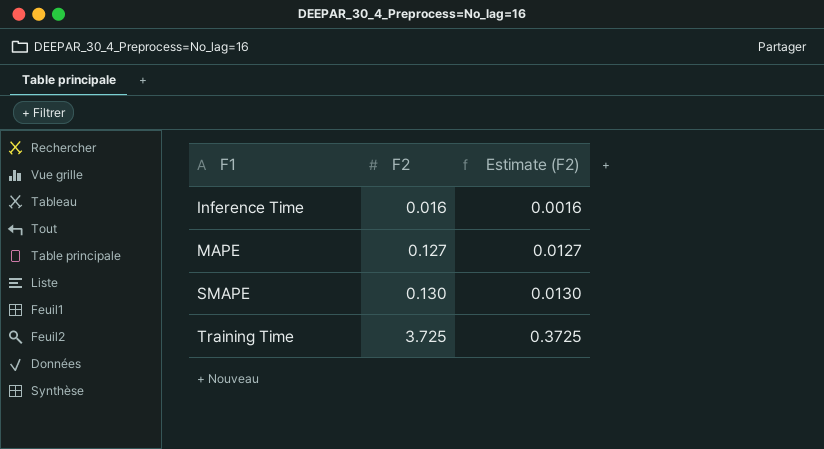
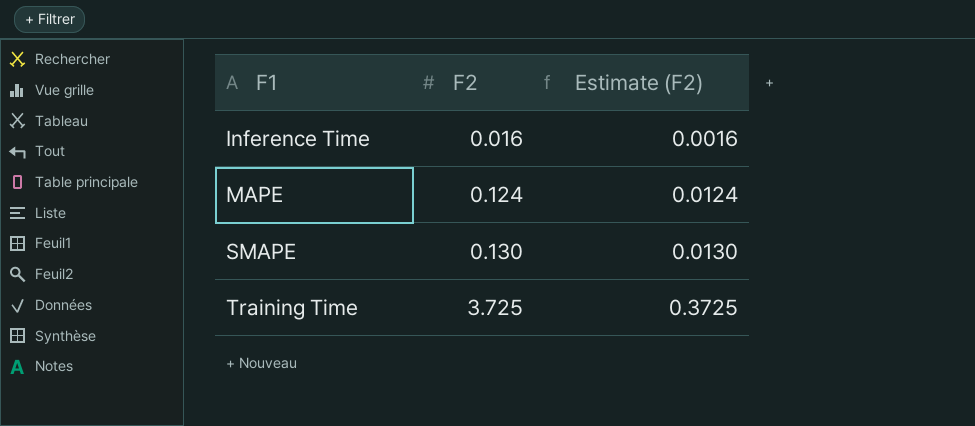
MAPE | F2: 0.127 -> 0.124
MAPE | Estimate (F2): 0.0127 -> 0.0124

